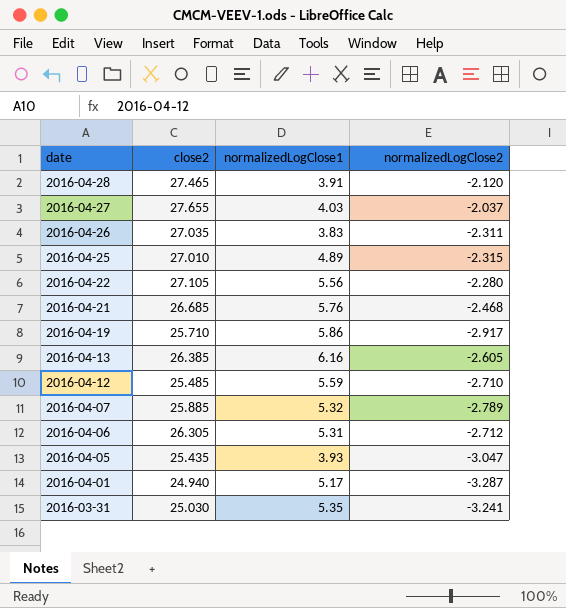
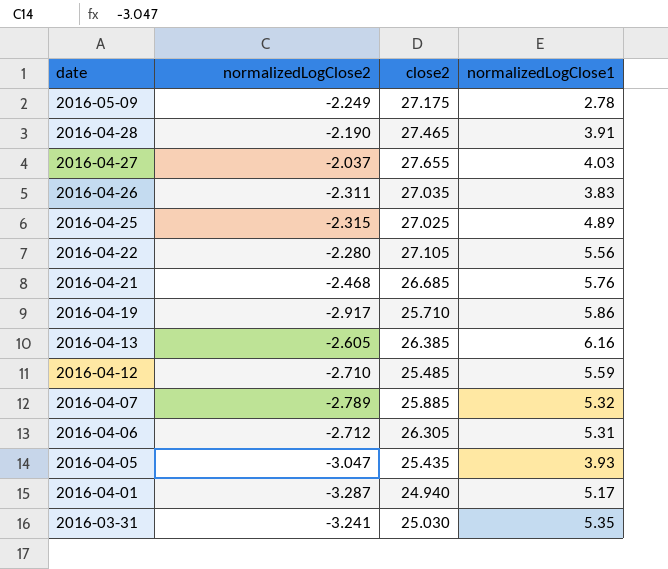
column normalizedLogClose2 | position: 4 -> 2
row 2016-05-09: none -> -2.249 | 27.175 | 2.78
2016-04-28 | normalizedLogClose2: -2.120 -> -2.190
2016-04-25 | close2: 27.010 -> 27.025

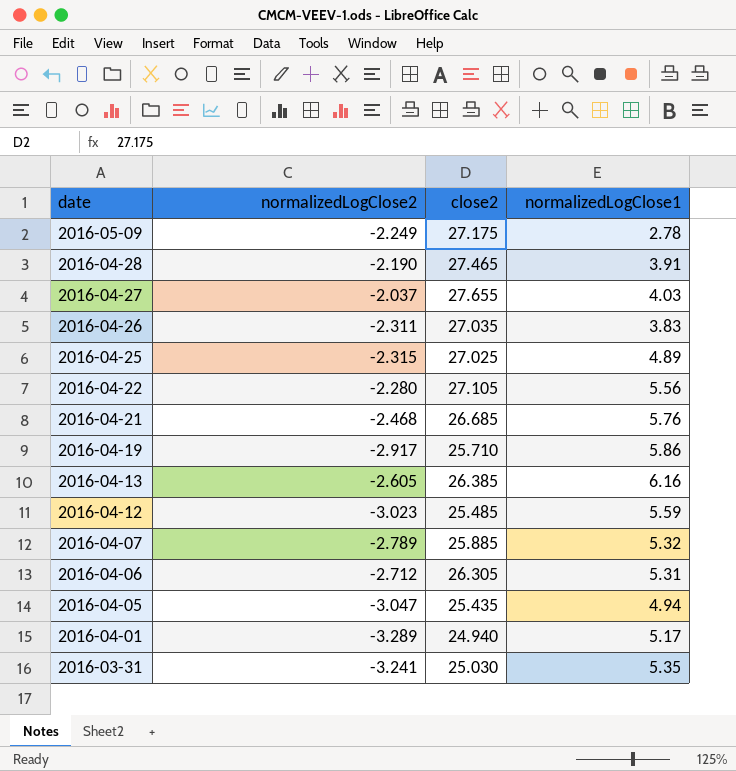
2016-04-12 | normalizedLogClose2: -2.710 -> -3.023
2016-04-05 | normalizedLogClose1: 3.93 -> 4.94
2016-04-01 | normalizedLogClose2: -3.287 -> -3.289

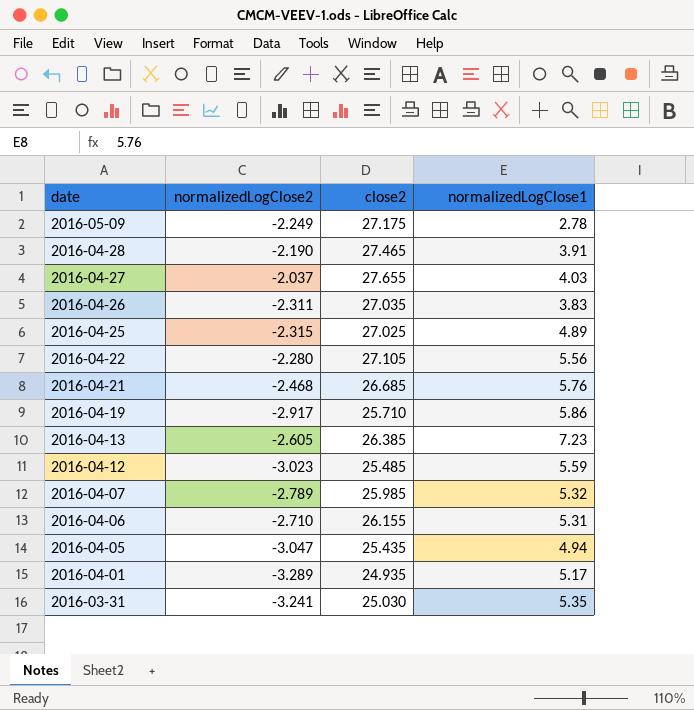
2016-04-13 | normalizedLogClose1: 6.16 -> 7.23
2016-04-07 | close2: 25.885 -> 25.985
2016-04-06 | normalizedLogClose2: -2.712 -> -2.710
2016-04-06 | close2: 26.305 -> 26.155
2016-04-01 | close2: 24.940 -> 24.935

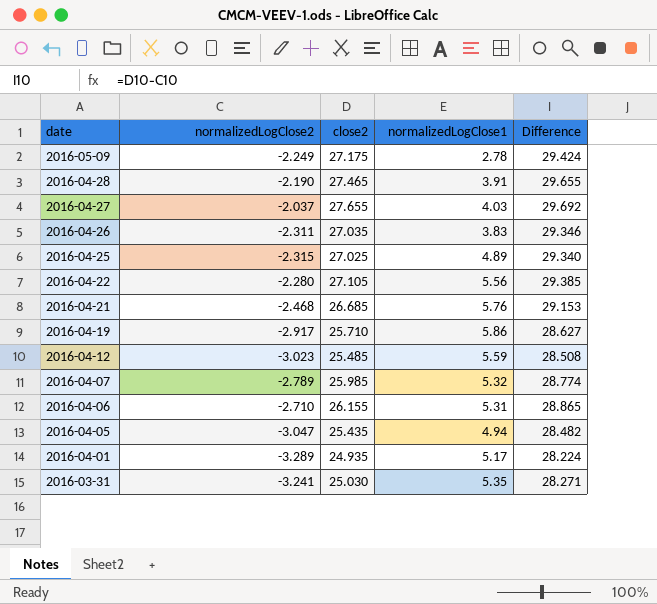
column Difference | formula: none -> [close2] - [normalizedLogClose2]
row 2016-04-13: -2.605 | 26.385 | 7.23 -> none

